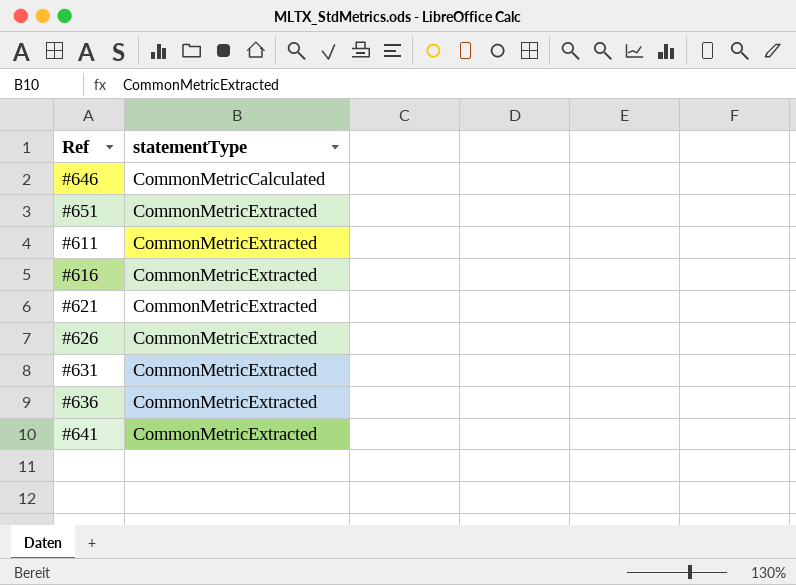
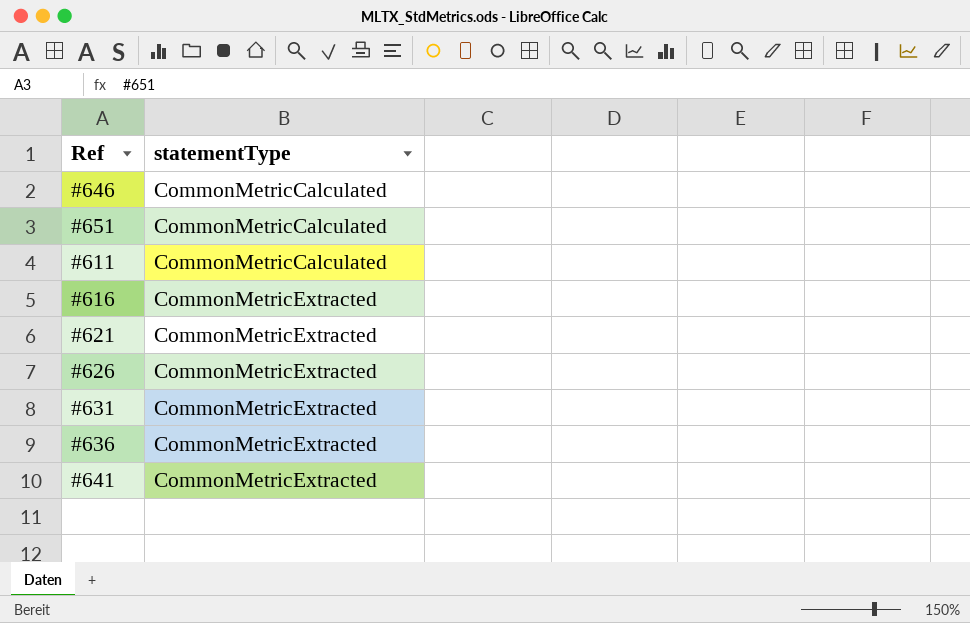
#651 | statementType: CommonMetricExtracted -> CommonMetricCalculated
#611 | statementType: CommonMetricExtracted -> CommonMetricCalculated

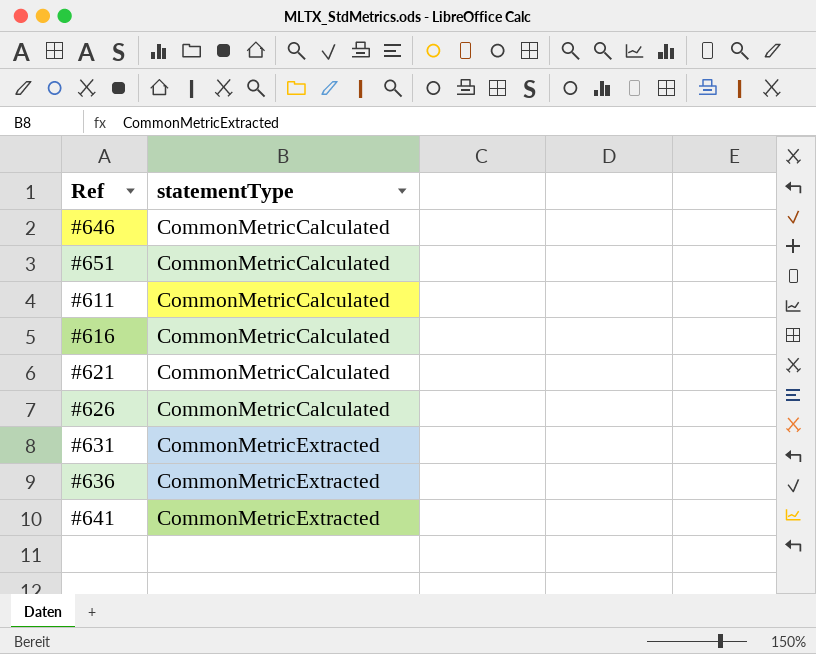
#616 | statementType: CommonMetricExtracted -> CommonMetricCalculated
#621 | statementType: CommonMetricExtracted -> CommonMetricCalculated
#626 | statementType: CommonMetricExtracted -> CommonMetricCalculated

